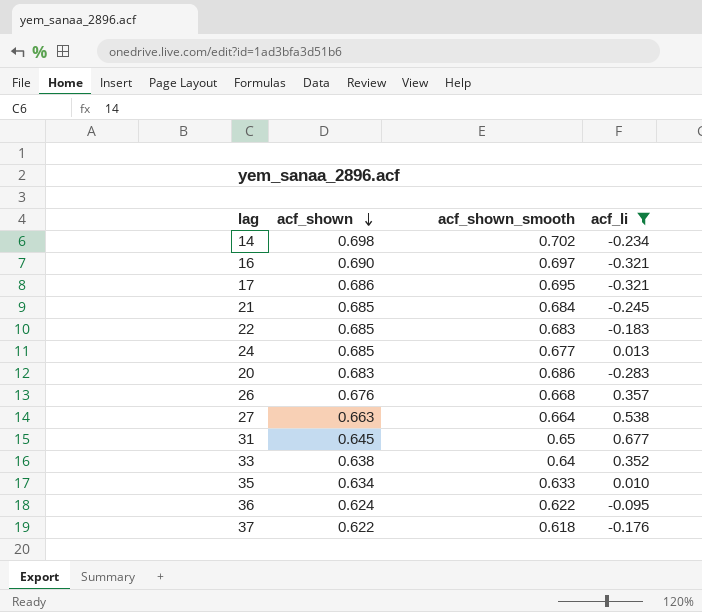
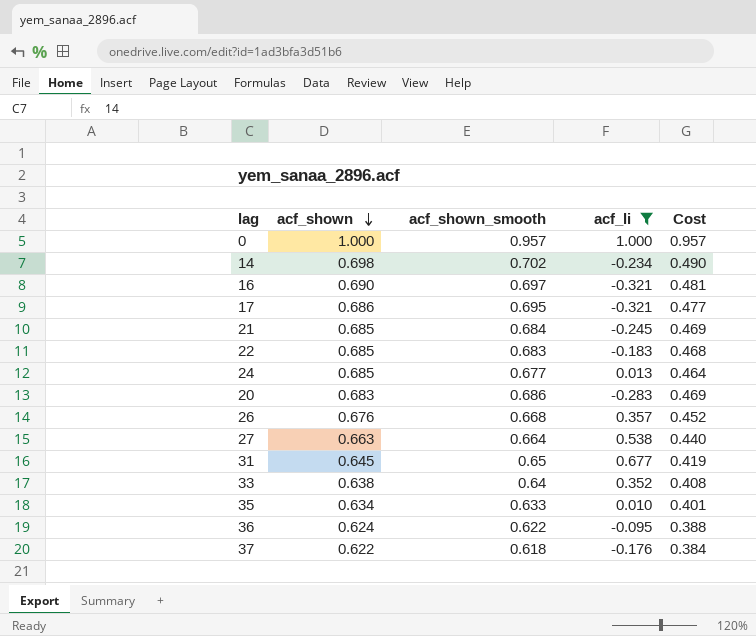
column Cost | formula: none -> [acf_shown] * [acf_shown_smooth]
row 0: none -> 1.000 | 0.957 | 1.000 | 0.957

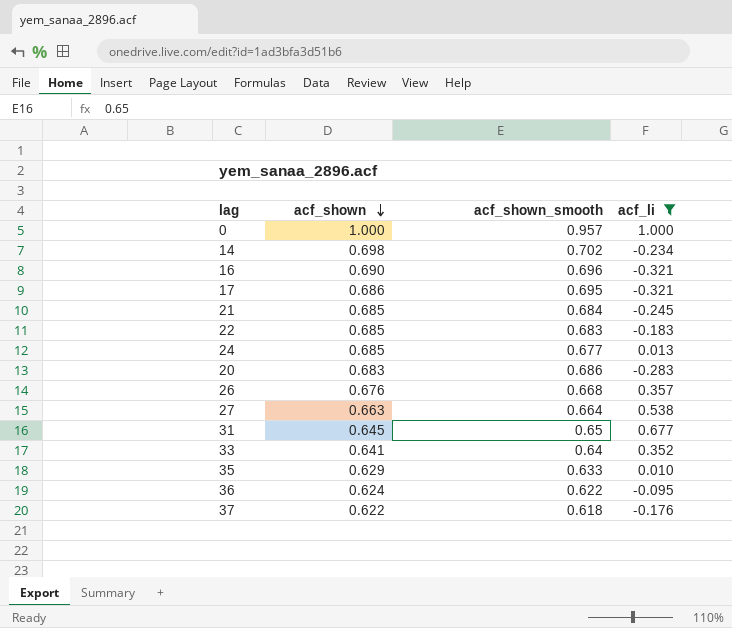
column Cost | formula: [acf_shown] * [acf_shown_smooth] -> none
16 | acf_shown_smooth: 0.697 -> 0.696
33 | acf_shown: 0.638 -> 0.641
35 | acf_shown: 0.634 -> 0.629

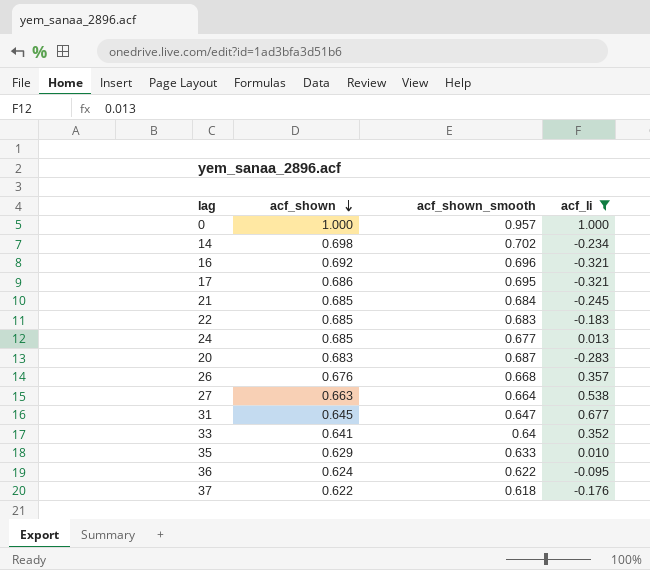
16 | acf_shown: 0.690 -> 0.692
20 | acf_shown_smooth: 0.686 -> 0.687
31 | acf_shown_smooth: 0.65 -> 0.647

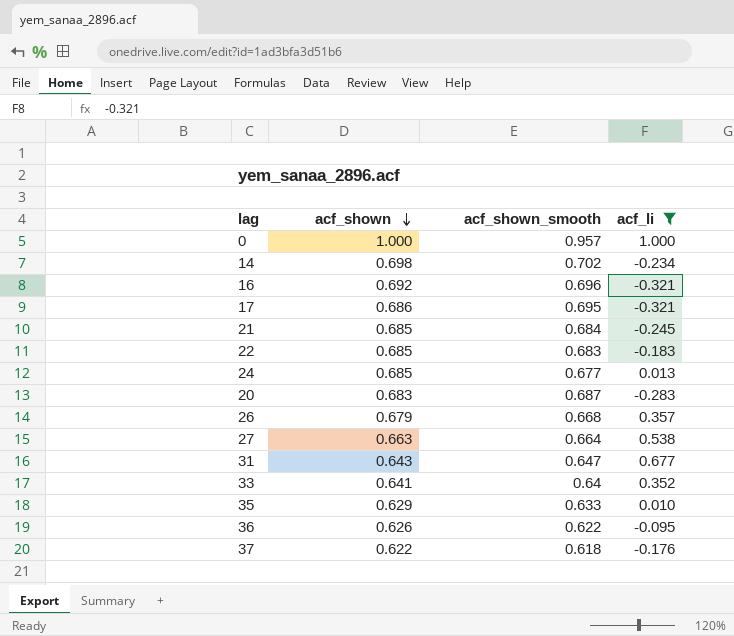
26 | acf_shown: 0.676 -> 0.679
31 | acf_shown: 0.645 -> 0.643
36 | acf_shown: 0.624 -> 0.626

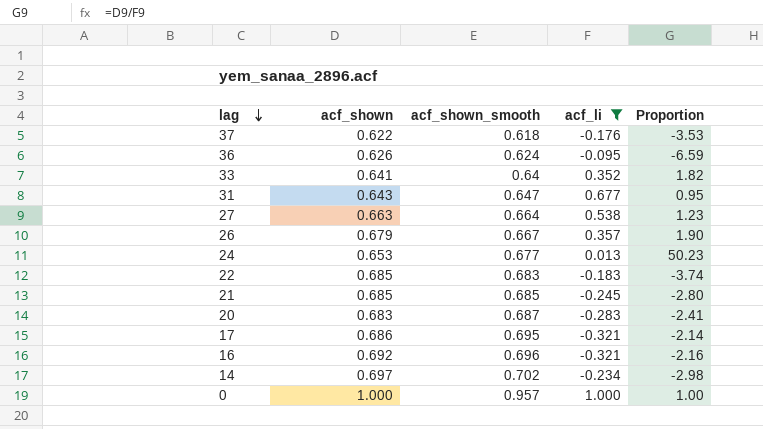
row order: acf_shown descending -> lag descending
column Proportion | formula: none -> [acf_shown] / [acf_li]
row 35: 0.629 | 0.633 | 0.010 -> none
36 | acf_shown_smooth: 0.622 -> 0.624
26 | acf_shown_smooth: 0.668 -> 0.667
24 | acf_shown: 0.685 -> 0.653
21 | acf_shown_smooth: 0.684 -> 0.685
14 | acf_shown: 0.698 -> 0.697

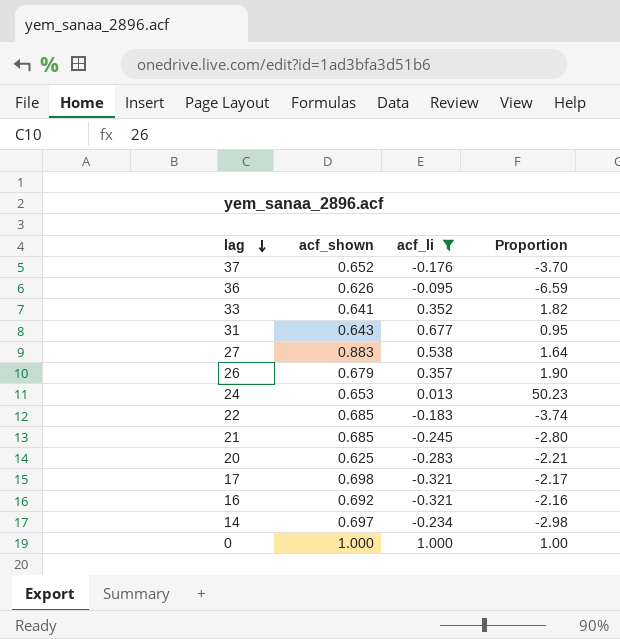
column acf_shown_smooth | position: 3 -> none
37 | acf_shown: 0.622 -> 0.652
37 | Proportion: -3.53 -> -3.70
27 | acf_shown: 0.663 -> 0.883
27 | Proportion: 1.23 -> 1.64
20 | acf_shown: 0.683 -> 0.625
20 | Proportion: -2.41 -> -2.21
17 | acf_shown: 0.686 -> 0.698
17 | Proportion: -2.14 -> -2.17

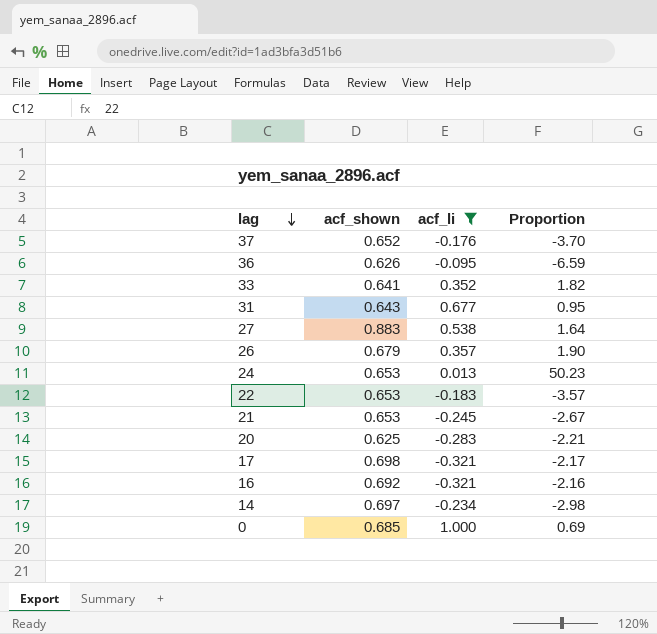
22 | acf_shown: 0.685 -> 0.653
22 | Proportion: -3.74 -> -3.57
21 | acf_shown: 0.685 -> 0.653
21 | Proportion: -2.80 -> -2.67
0 | acf_shown: 1.000 -> 0.685
0 | Proportion: 1.00 -> 0.69

